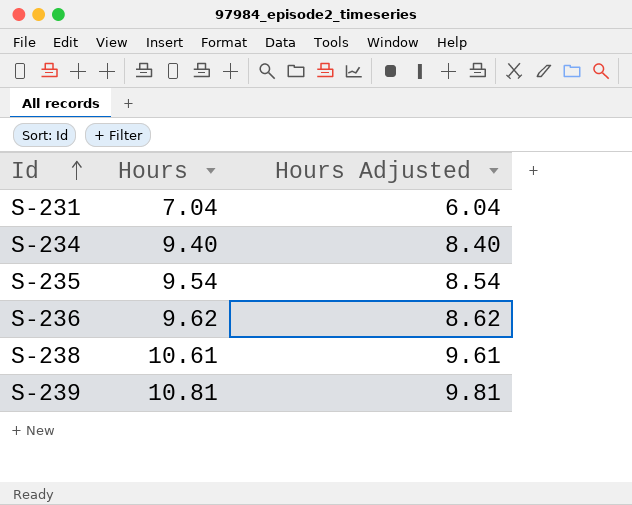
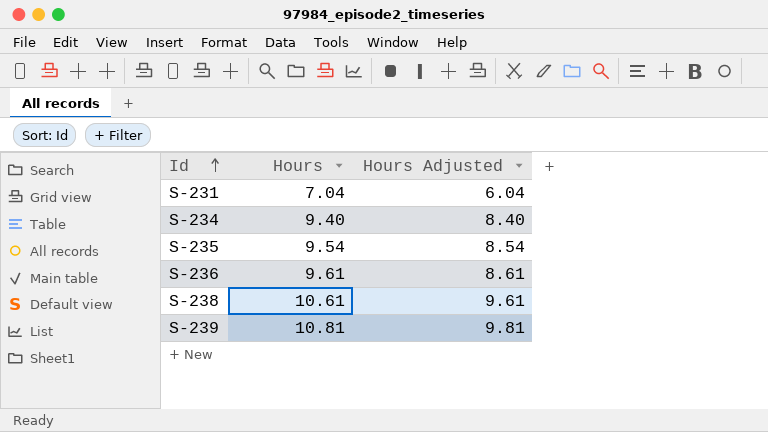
S-236 | Hours: 9.62 -> 9.61
S-236 | Hours Adjusted: 8.62 -> 8.61

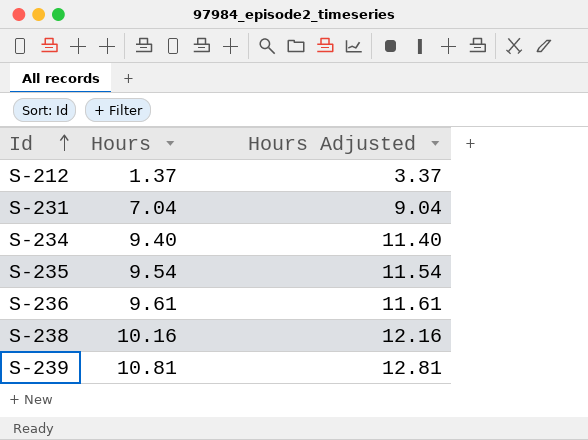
column Hours Adjusted | formula: [Hours] - 1 -> [Hours] + 2
row S-212: none -> 1.37 | 3.37
S-238 | Hours: 10.61 -> 10.16

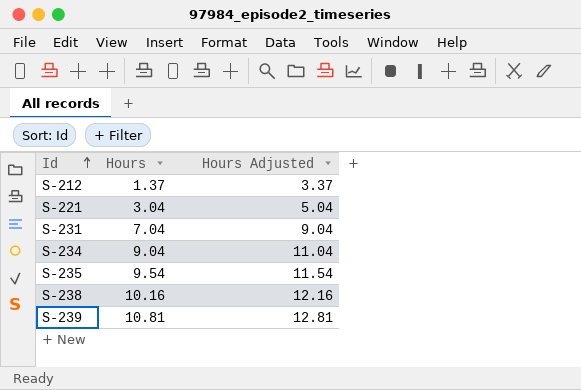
row S-236: 9.61 | 11.61 -> none
row S-221: none -> 3.04 | 5.04
S-234 | Hours: 9.40 -> 9.04
S-234 | Hours Adjusted: 11.40 -> 11.04

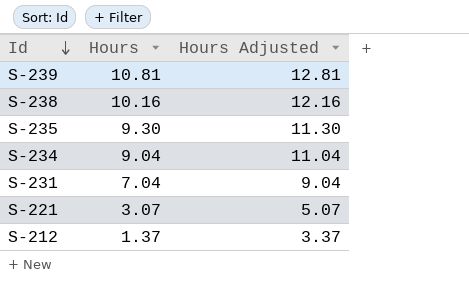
row order: Id ascending -> Id descending
S-235 | Hours: 9.54 -> 9.30
S-235 | Hours Adjusted: 11.54 -> 11.30
S-221 | Hours: 3.04 -> 3.07
S-221 | Hours Adjusted: 5.04 -> 5.07

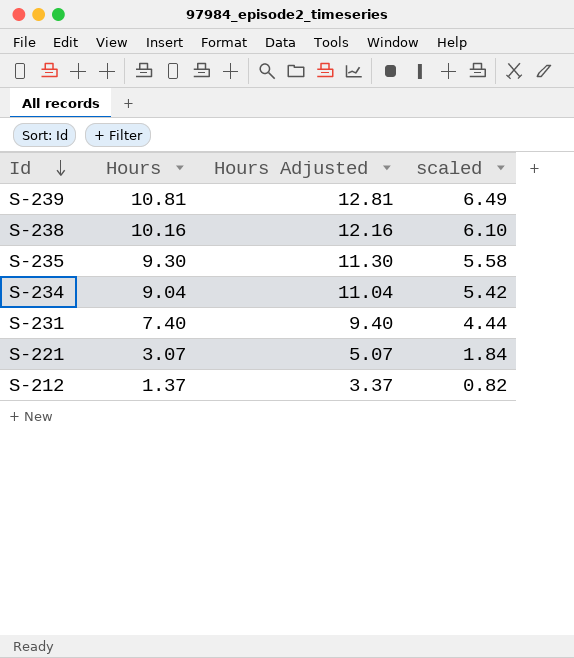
column scaled | formula: none -> [Hours] * 0.6
S-231 | Hours: 7.04 -> 7.40
S-231 | Hours Adjusted: 9.04 -> 9.40

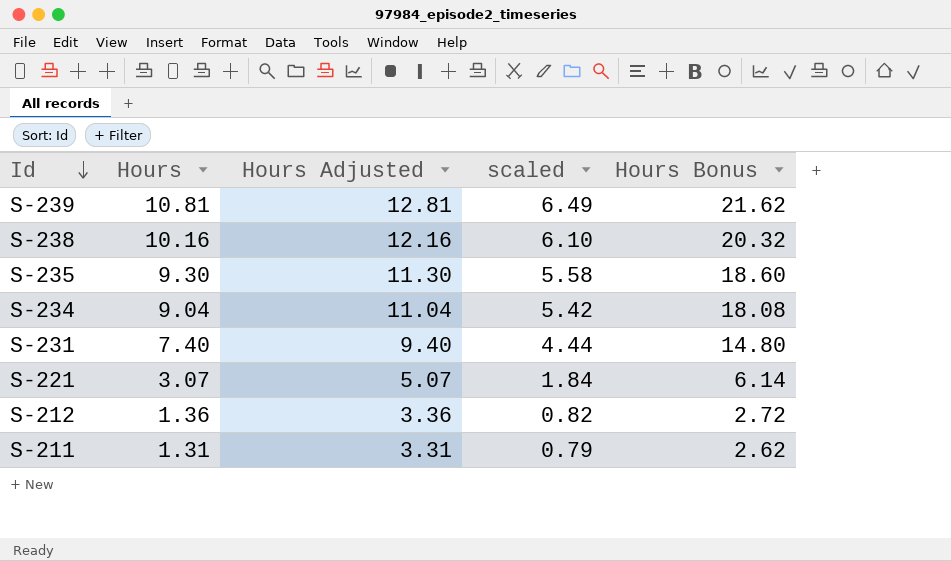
column Hours Bonus | formula: none -> [Hours] * 2
S-212 | Hours: 1.37 -> 1.36
S-212 | Hours Adjusted: 3.37 -> 3.36
row S-211: none -> 1.31 | 3.31 | 0.79 | 2.62

